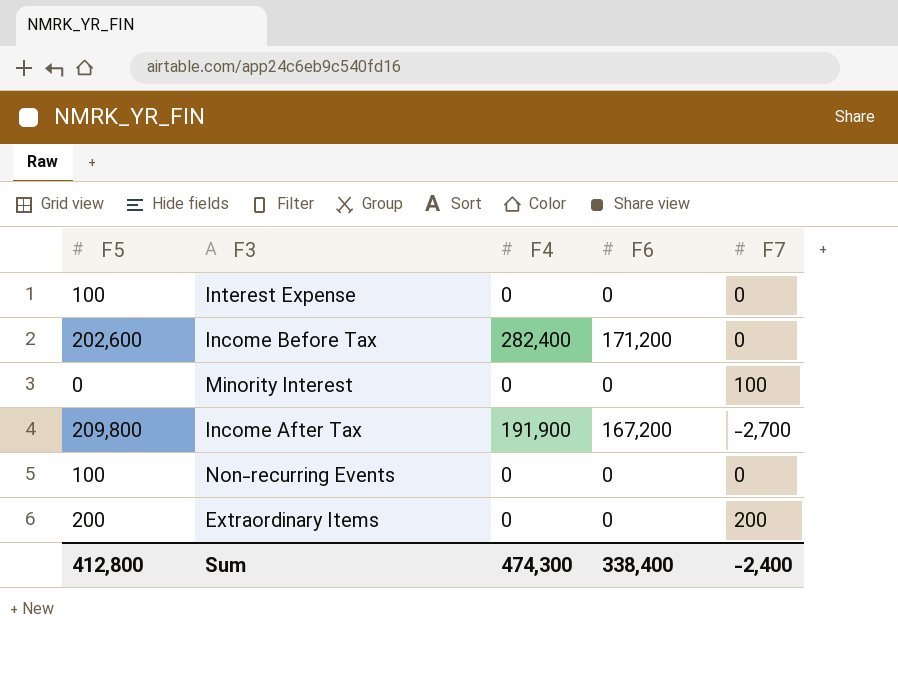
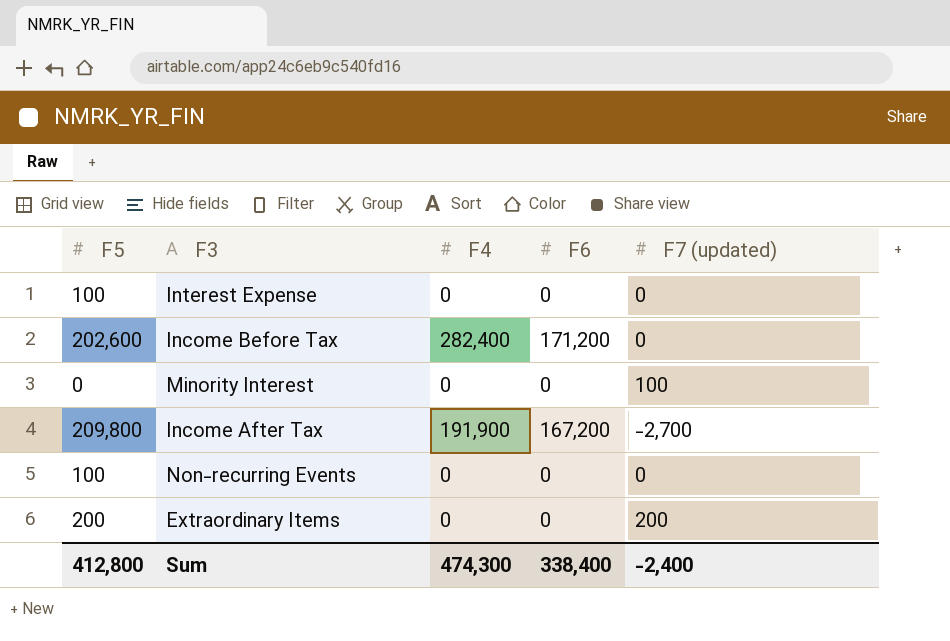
column name: F7 -> F7 (updated)

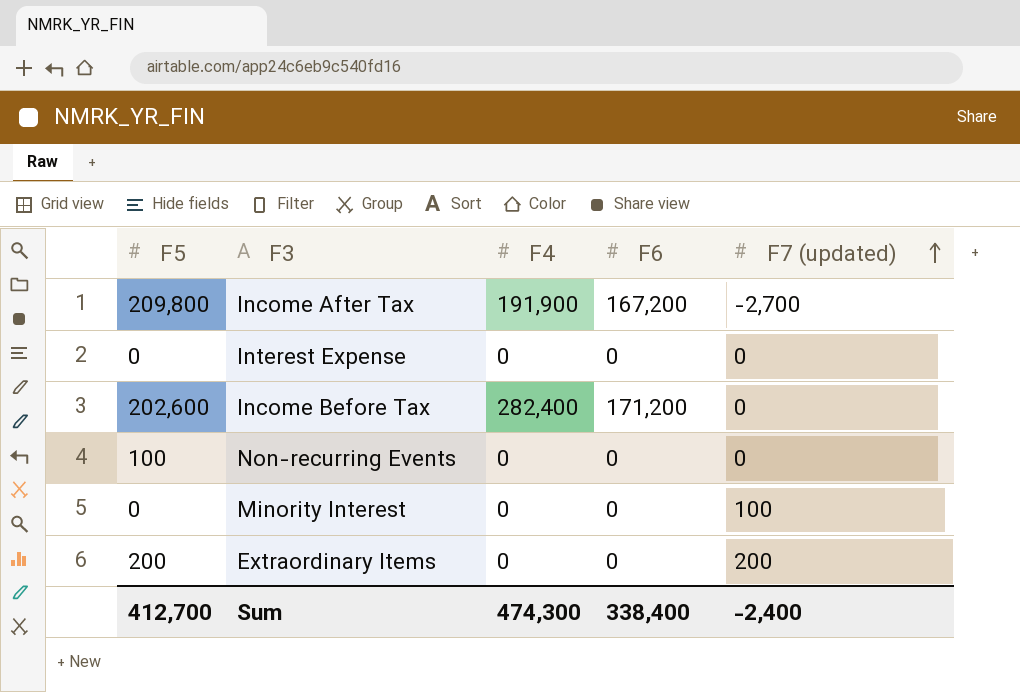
row order: none -> F7 (updated) ascending
Interest Expense | F5: 100 -> 0
Sum | F5: 412,800 -> 412,700

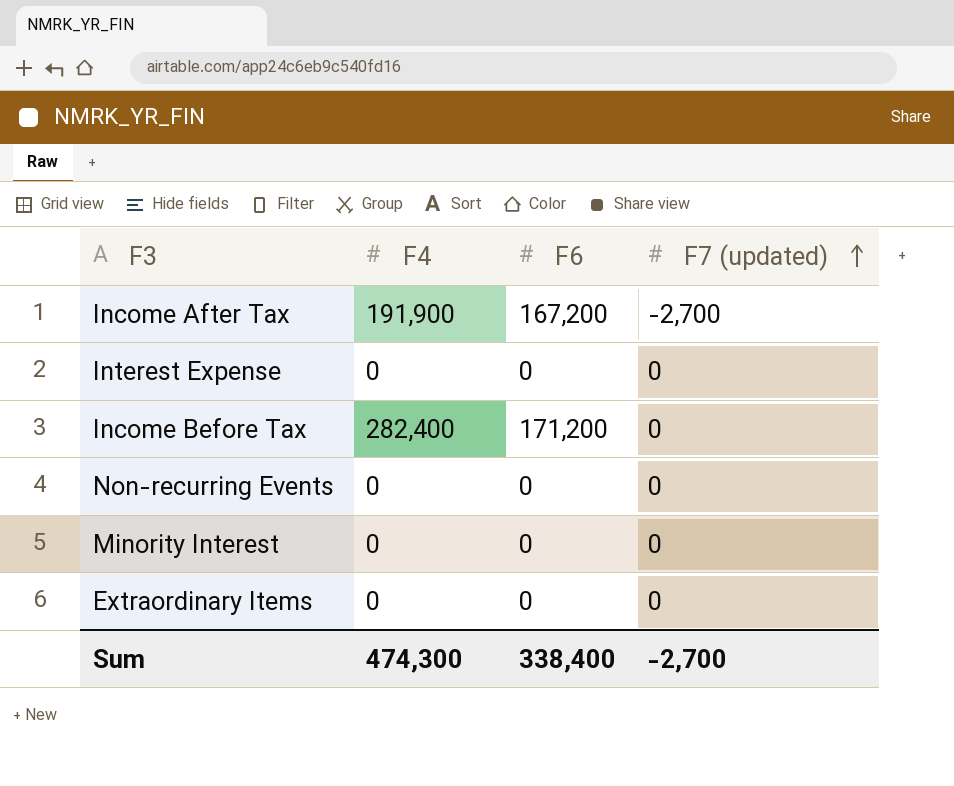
column F5 | position: 1 -> none
Minority Interest | F7 (updated): 100 -> 0
Extraordinary Items | F7 (updated): 200 -> 0
Sum | F7 (updated): -2,400 -> -2,700

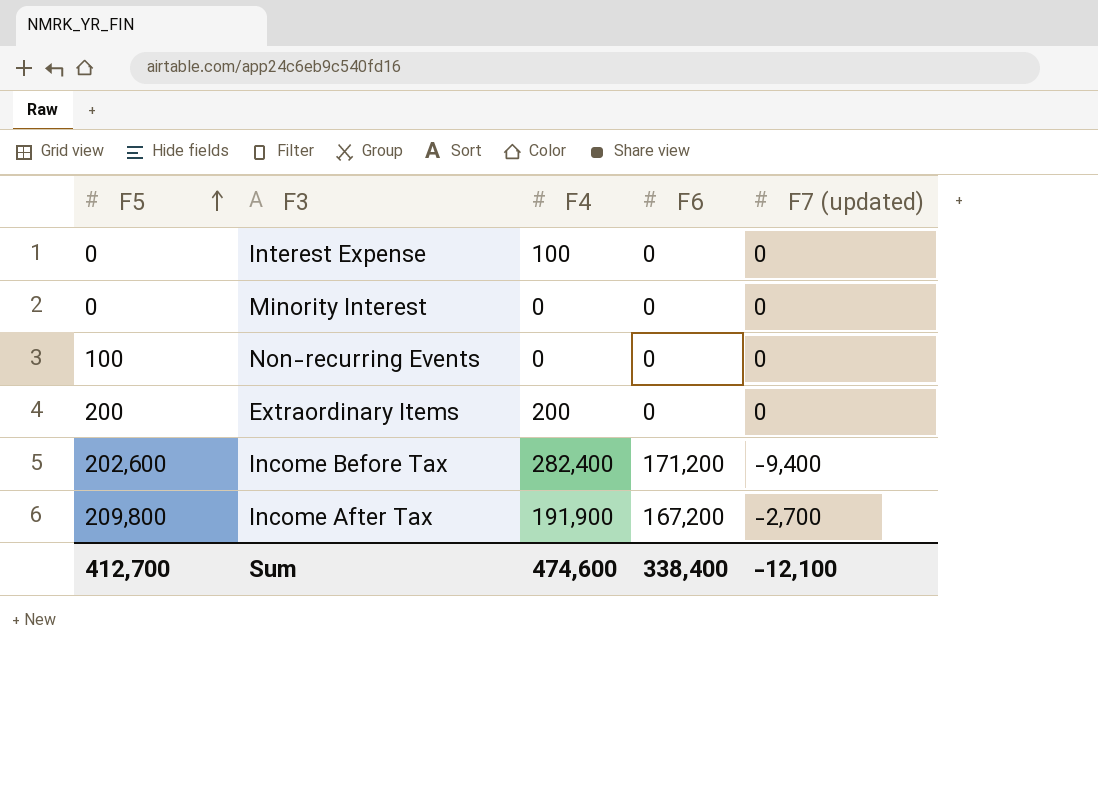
row order: F7 (updated) ascending -> F5 ascending
column F5 | position: none -> 1
Interest Expense | F4: 0 -> 100
Extraordinary Items | F4: 0 -> 200
Income Before Tax | F7 (updated): 0 -> -9,400
Sum | F4: 474,300 -> 474,600
Sum | F7 (updated): -2,700 -> -12,100

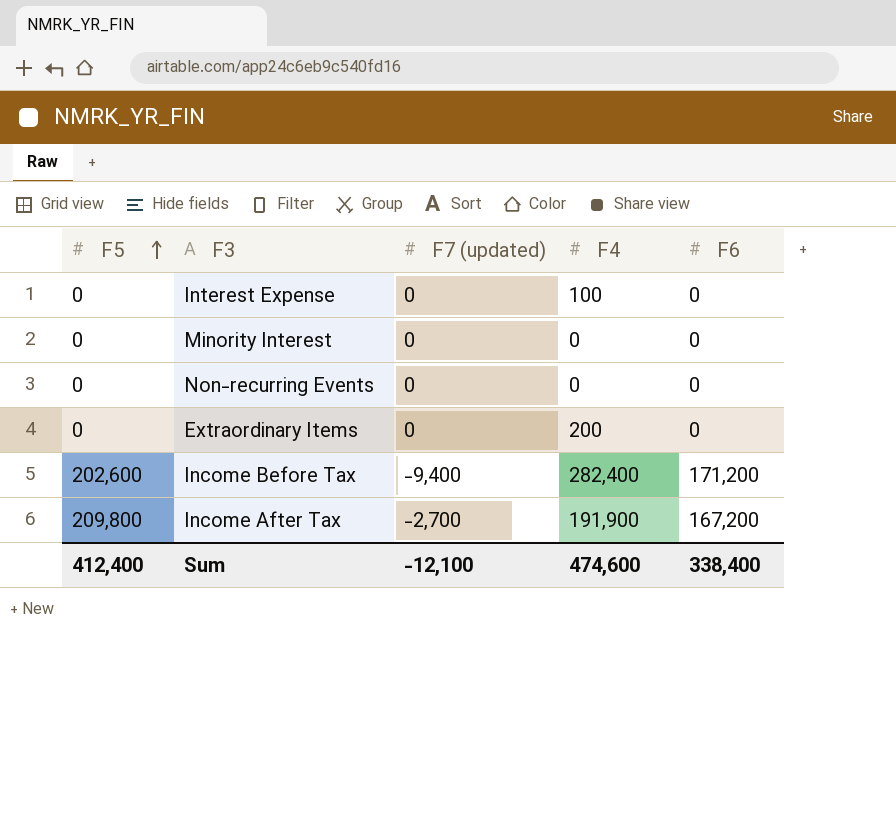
column F7 (updated) | position: 5 -> 3
Non-recurring Events | F5: 100 -> 0
Extraordinary Items | F5: 200 -> 0
Sum | F5: 412,700 -> 412,400

